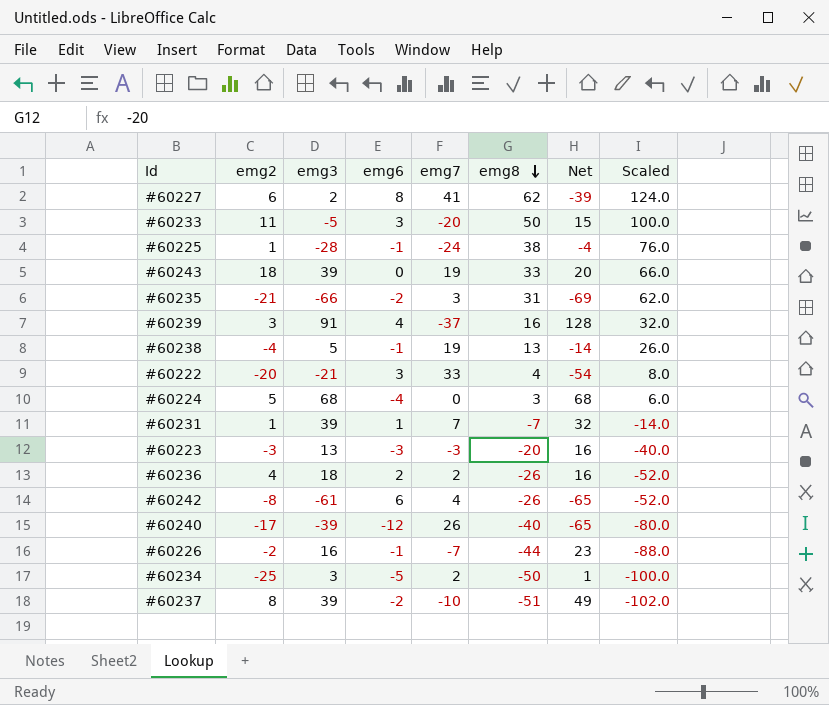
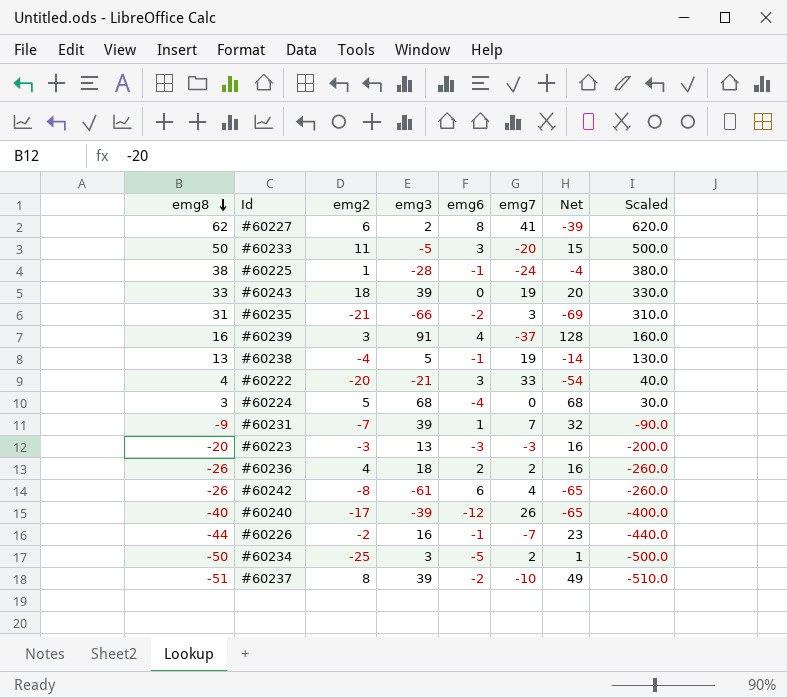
column emg8 | position: 6 -> 1
column Scaled | formula: [emg8] * 2 -> [emg8] * 10
#60231 | emg8: -7 -> -9
#60231 | emg2: 1 -> -7

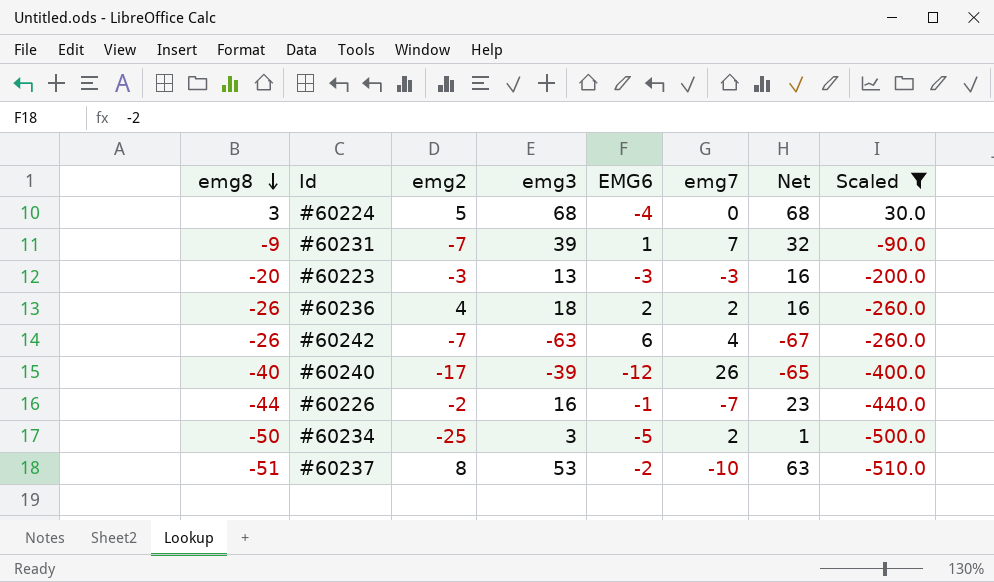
filter: none -> Scaled <= 30.0
column name: emg6 -> EMG6
#60242 | emg2: -8 -> -7
#60242 | emg3: -61 -> -63
#60242 | Net: -65 -> -67
#60237 | emg3: 39 -> 53
#60237 | Net: 49 -> 63

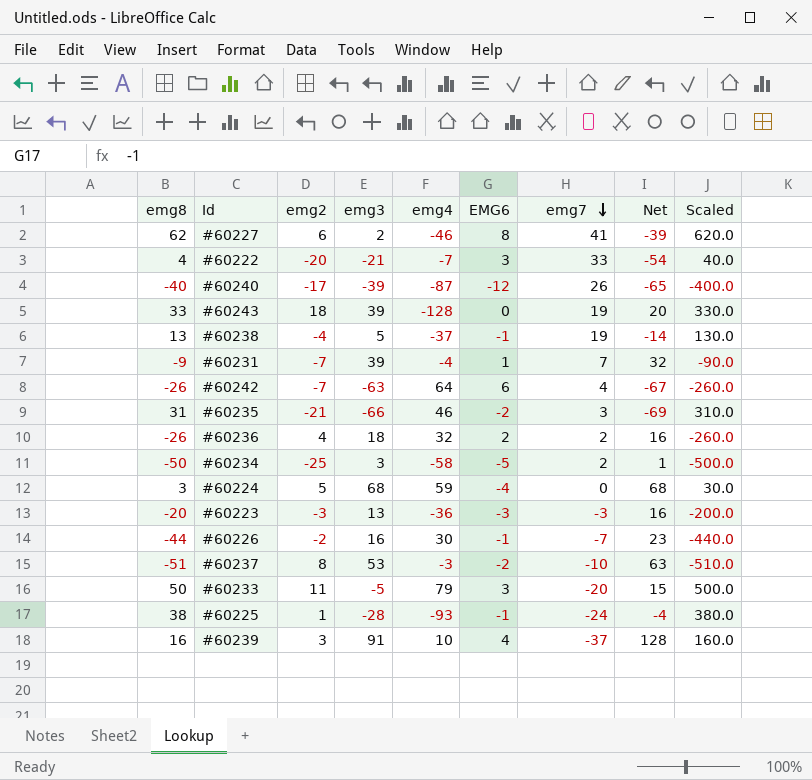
filter: Scaled <= 30.0 -> none
row order: emg8 descending -> emg7 descending
column emg4 | position: none -> 5

